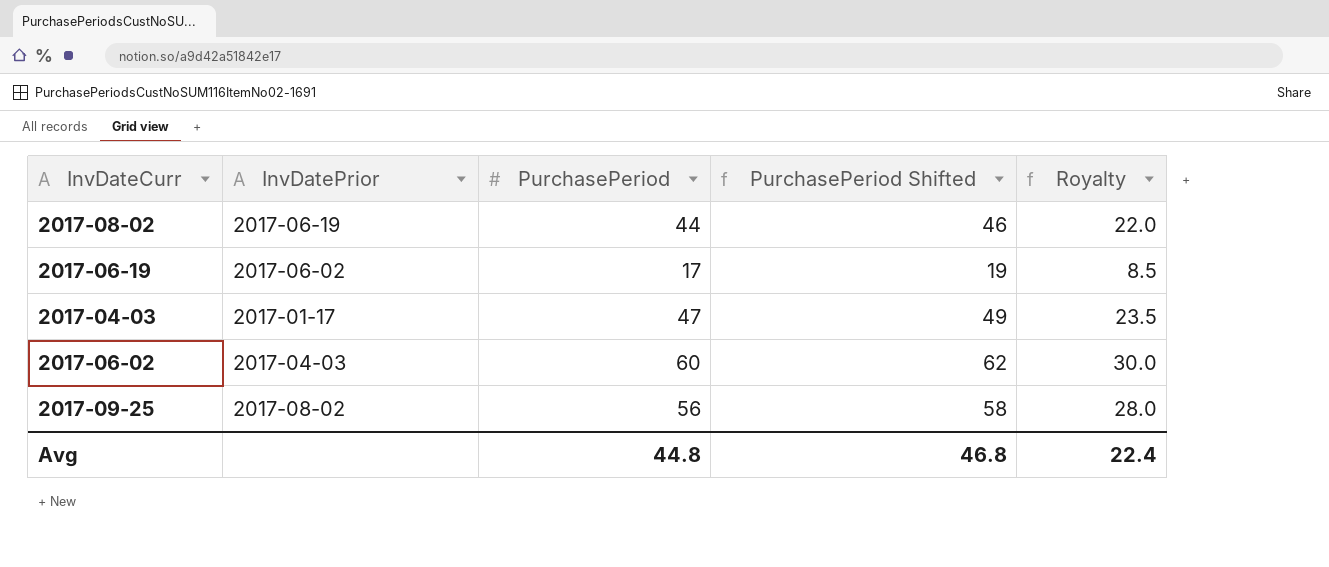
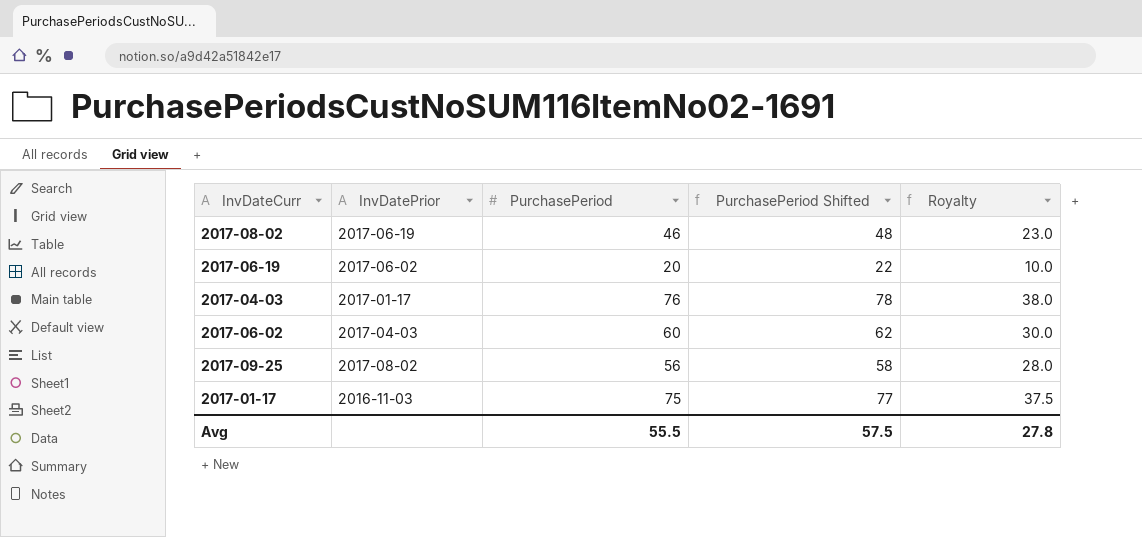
2017-08-02 | PurchasePeriod: 44 -> 46
2017-08-02 | PurchasePeriod Shifted: 46 -> 48
2017-08-02 | Royalty: 22.0 -> 23.0
2017-06-19 | PurchasePeriod: 17 -> 20
2017-06-19 | PurchasePeriod Shifted: 19 -> 22
2017-06-19 | Royalty: 8.5 -> 10.0
2017-04-03 | PurchasePeriod: 47 -> 76
2017-04-03 | PurchasePeriod Shifted: 49 -> 78
2017-04-03 | Royalty: 23.5 -> 38.0
row 2017-01-17: none -> 2016-11-03 | 75 | 77 | 37.5
Avg | PurchasePeriod: 44.8 -> 55.5
Avg | PurchasePeriod Shifted: 46.8 -> 57.5
Avg | Royalty: 22.4 -> 27.8

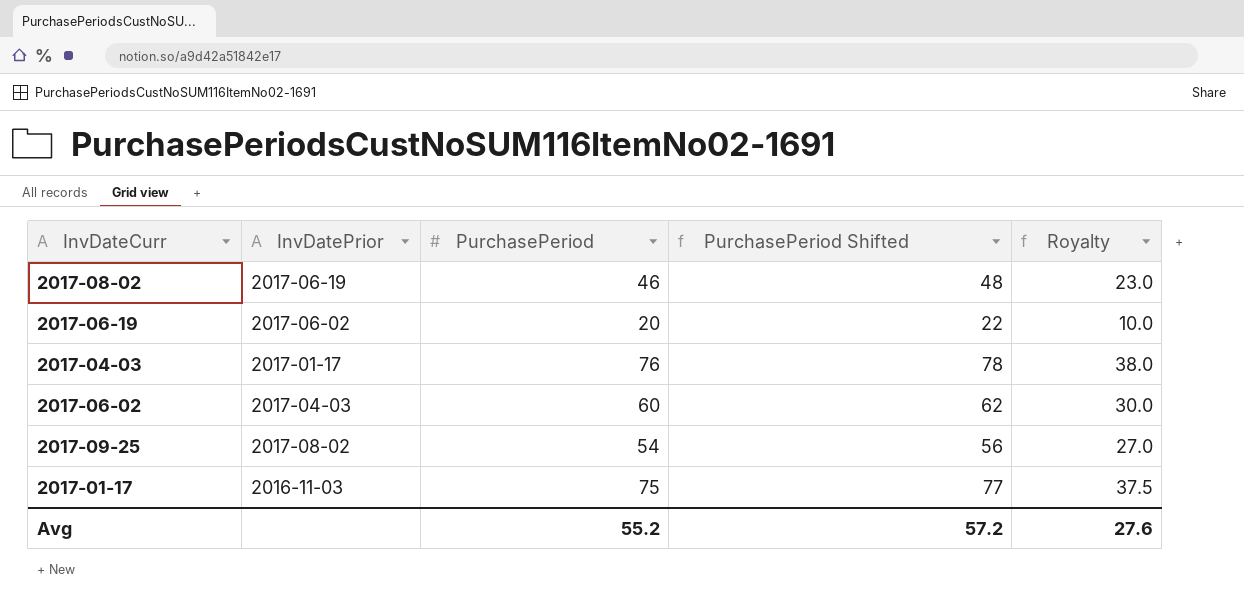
2017-09-25 | PurchasePeriod: 56 -> 54
2017-09-25 | PurchasePeriod Shifted: 58 -> 56
2017-09-25 | Royalty: 28.0 -> 27.0
Avg | PurchasePeriod: 55.5 -> 55.2
Avg | PurchasePeriod Shifted: 57.5 -> 57.2
Avg | Royalty: 27.8 -> 27.6

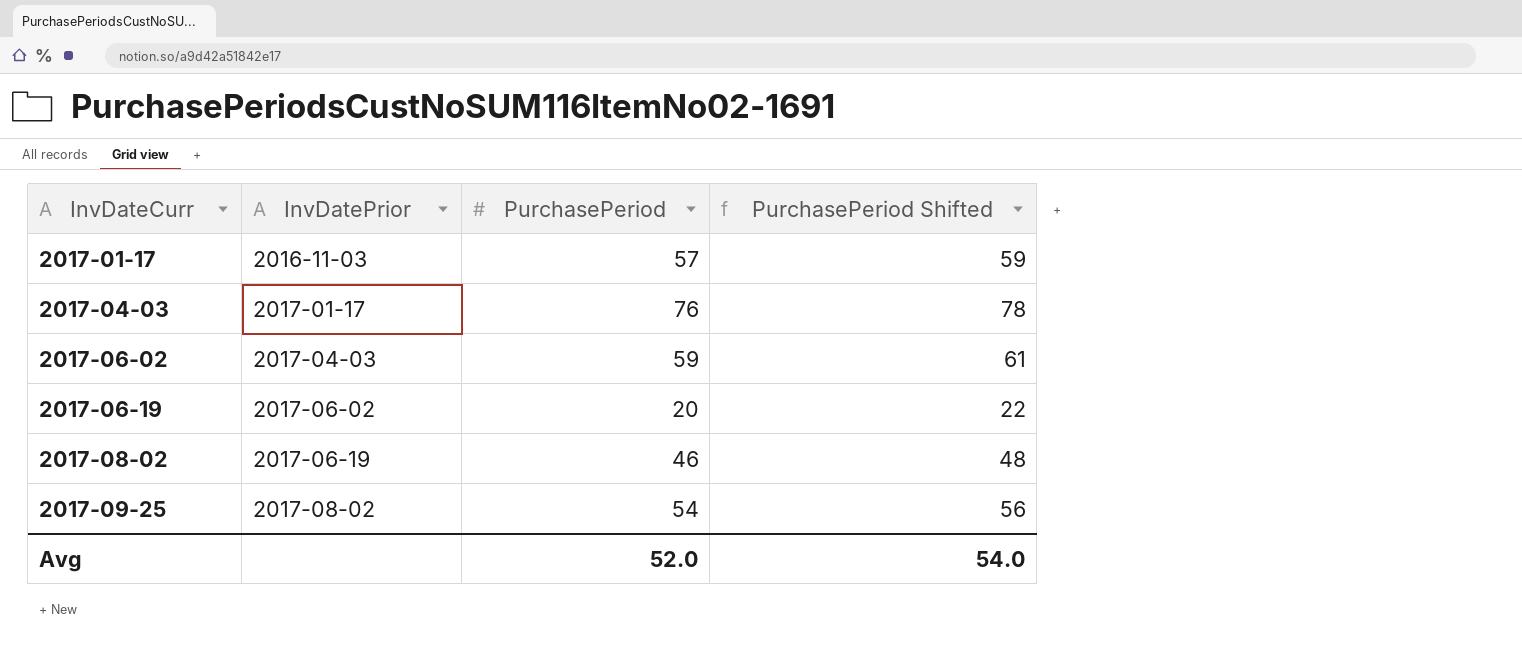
row order: none -> InvDateCurr ascending
column Royalty | formula: [PurchasePeriod] * 0.5 -> none
2017-01-17 | PurchasePeriod: 75 -> 57
2017-01-17 | PurchasePeriod Shifted: 77 -> 59
2017-06-02 | PurchasePeriod: 60 -> 59
2017-06-02 | PurchasePeriod Shifted: 62 -> 61
Avg | PurchasePeriod: 55.2 -> 52.0
Avg | PurchasePeriod Shifted: 57.2 -> 54.0

